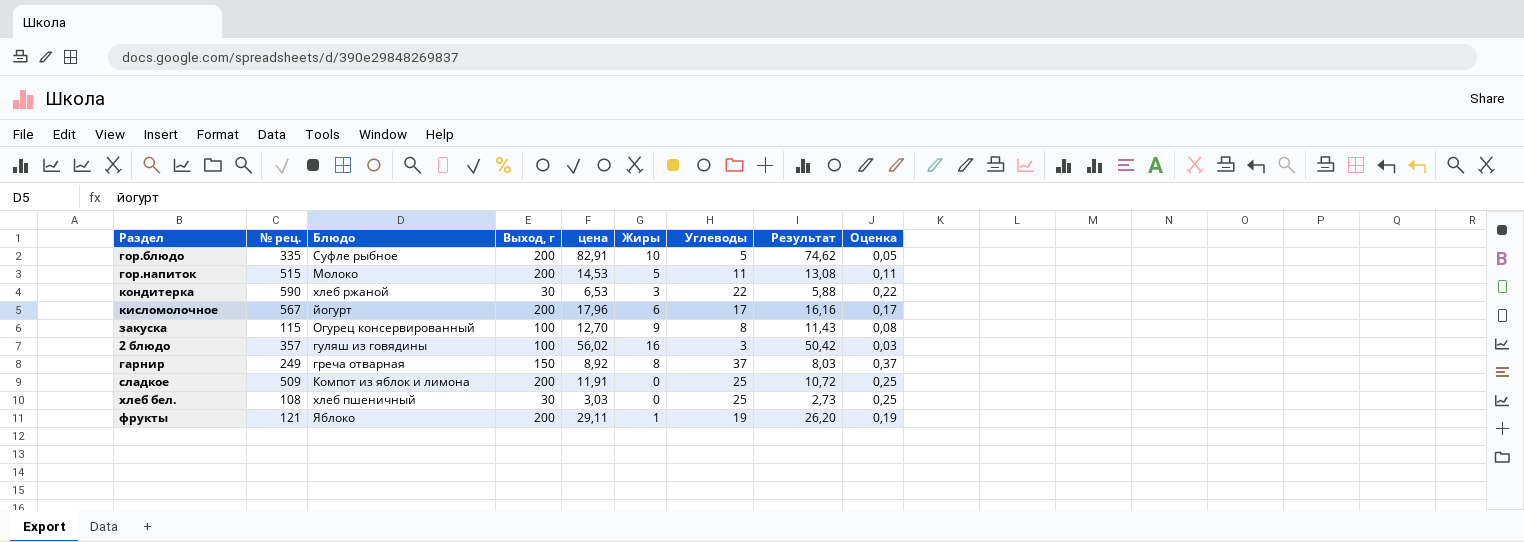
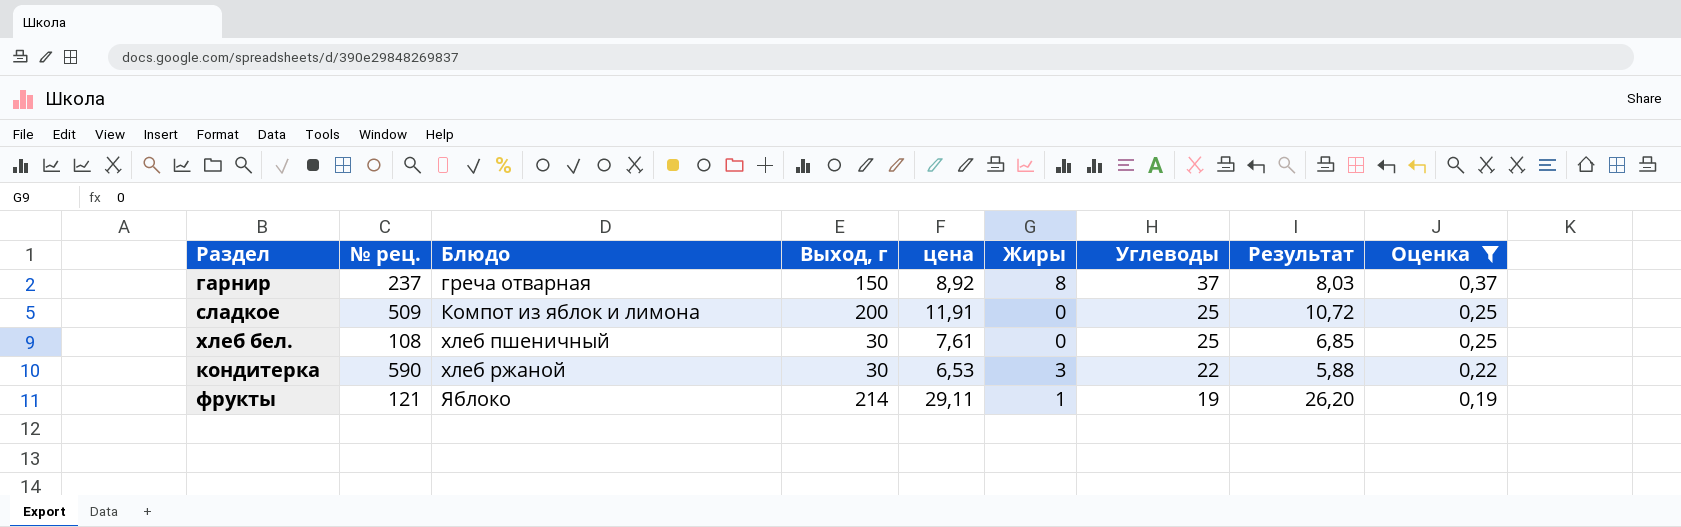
filter: none -> Оценка >= 0,19
row order: none -> Блюдо ascending
гарнир | № рец.: 249 -> 237
хлеб бел. | цена: 3,03 -> 7,61
хлеб бел. | Результат: 2,73 -> 6,85
фрукты | Выход, г: 200 -> 214

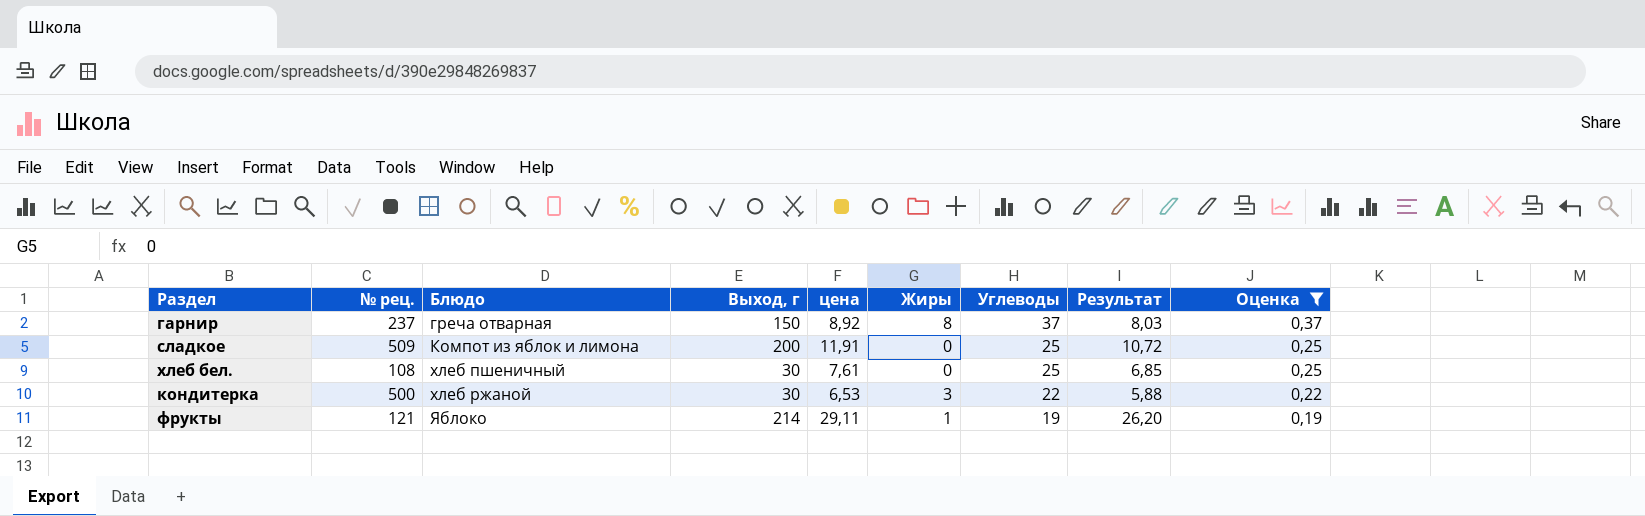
кондитерка | № рец.: 590 -> 500

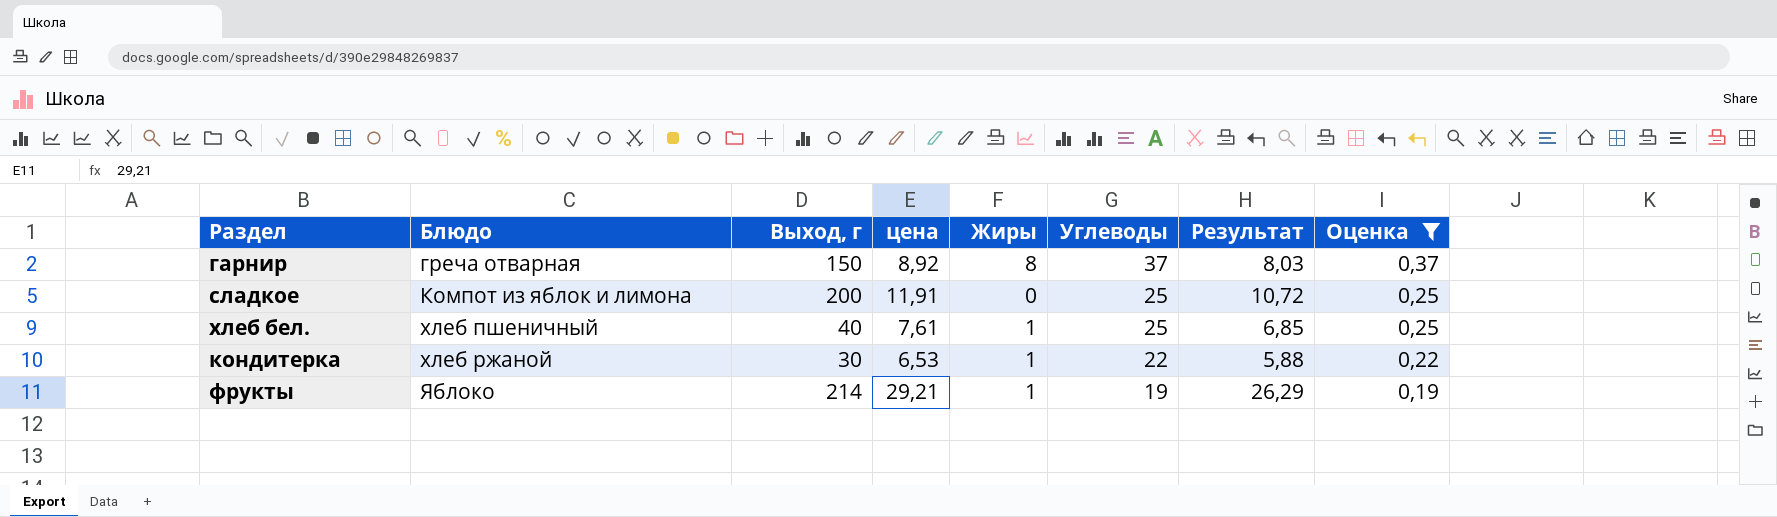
column № рец. | position: 2 -> none
хлеб бел. | Выход, г: 30 -> 40
хлеб бел. | Жиры: 0 -> 1
кондитерка | Жиры: 3 -> 1
фрукты | цена: 29,11 -> 29,21
фрукты | Результат: 26,20 -> 26,29

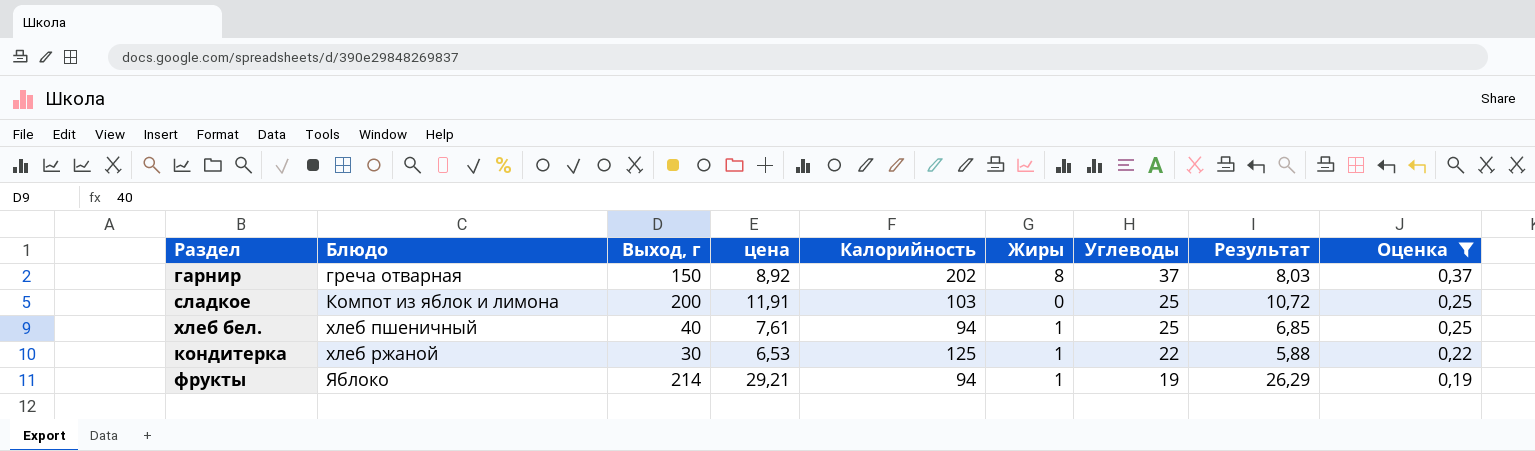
column Калорийность | position: none -> 5

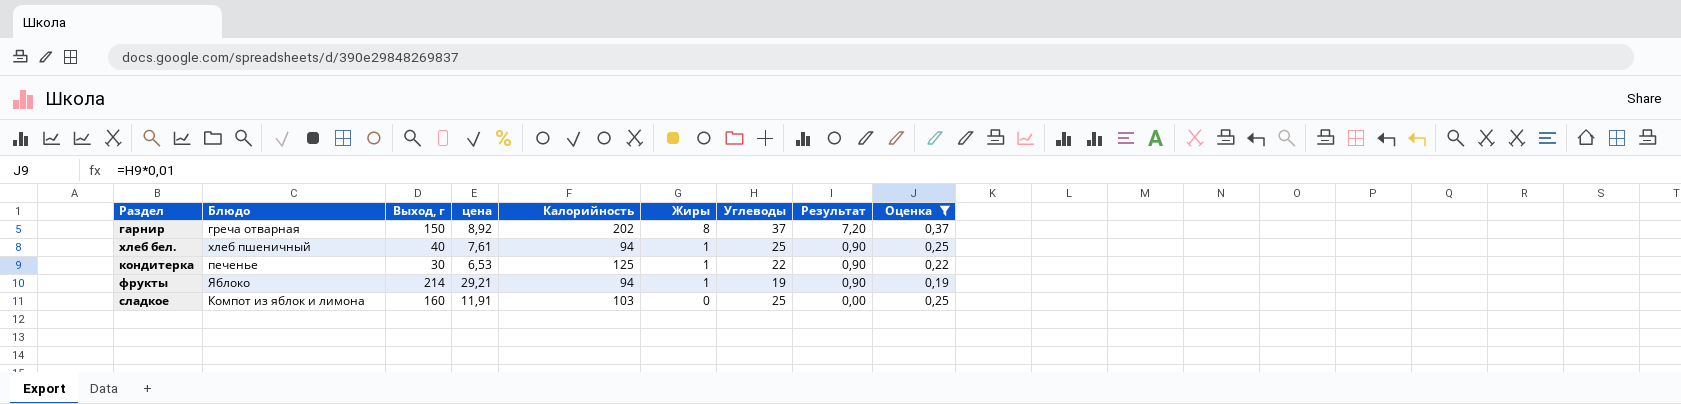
row order: Блюдо ascending -> Жиры descending
column Результат | formula: [цена] * 0,9 -> [Жиры] * 0,9
кондитерка | Блюдо: хлеб ржаной -> печенье
сладкое | Выход, г: 200 -> 160

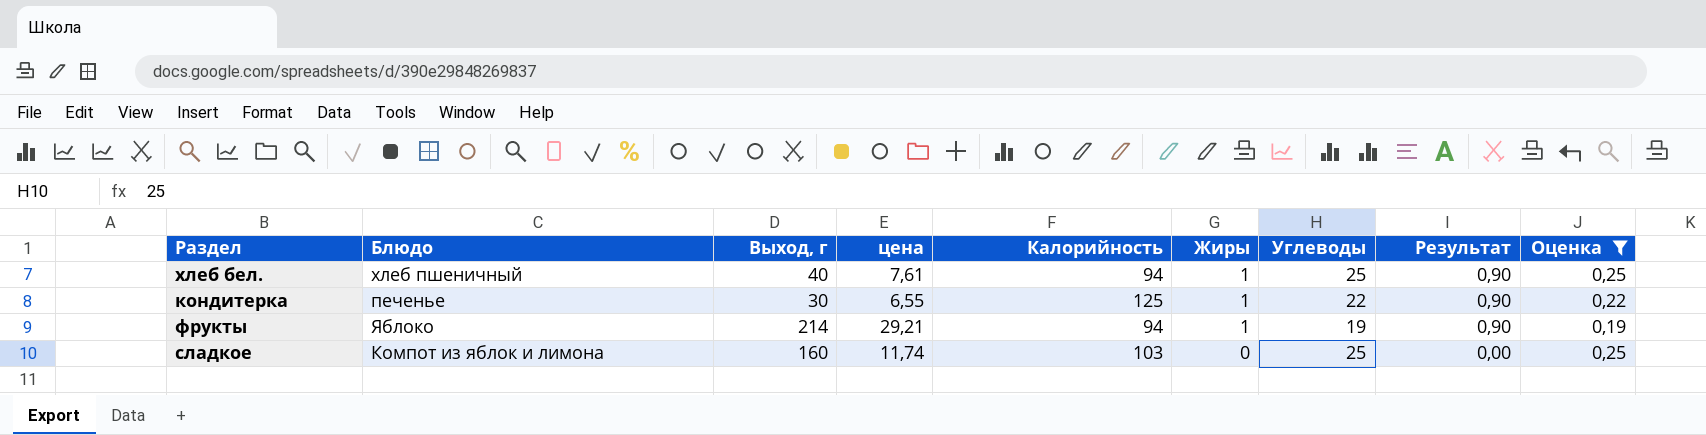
row гарнир: греча отварная | 150 | 8,92 | 202 | 8 | 37 | 7,20 | 0,37 -> none
кондитерка | цена: 6,53 -> 6,55
сладкое | цена: 11,91 -> 11,74

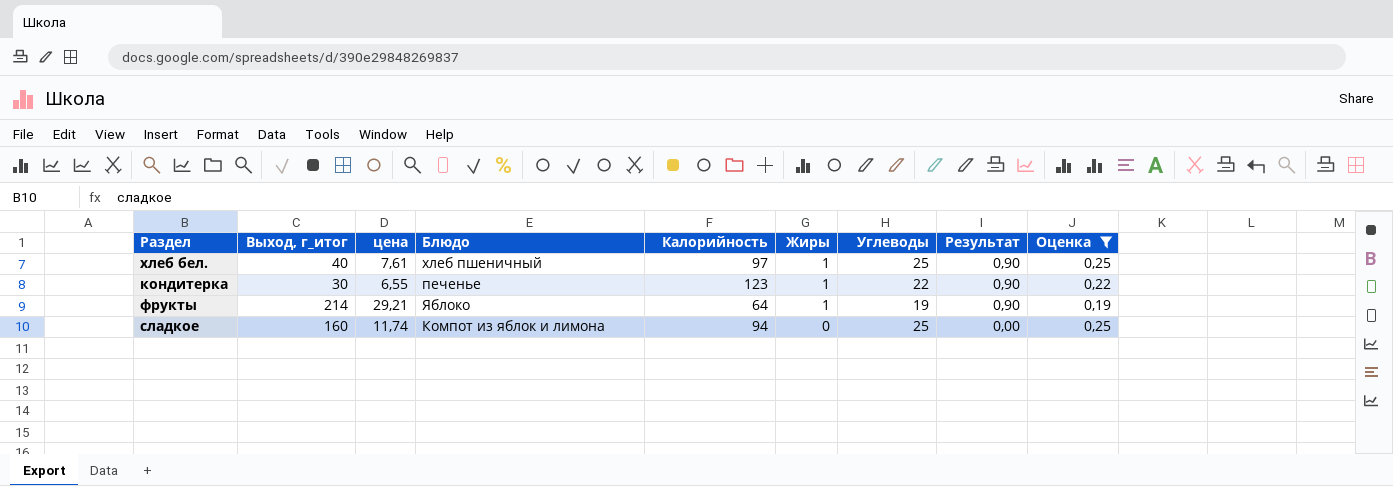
column name: Выход, г -> Выход, г_итог
column Блюдо | position: 2 -> 4
хлеб бел. | Калорийность: 94 -> 97
кондитерка | Калорийность: 125 -> 123
фрукты | Калорийность: 94 -> 64
сладкое | Калорийность: 103 -> 94

